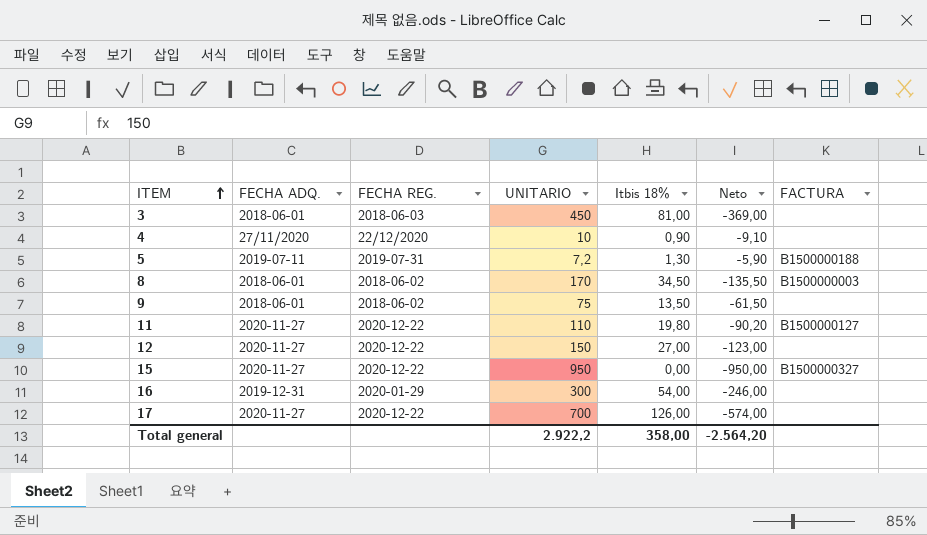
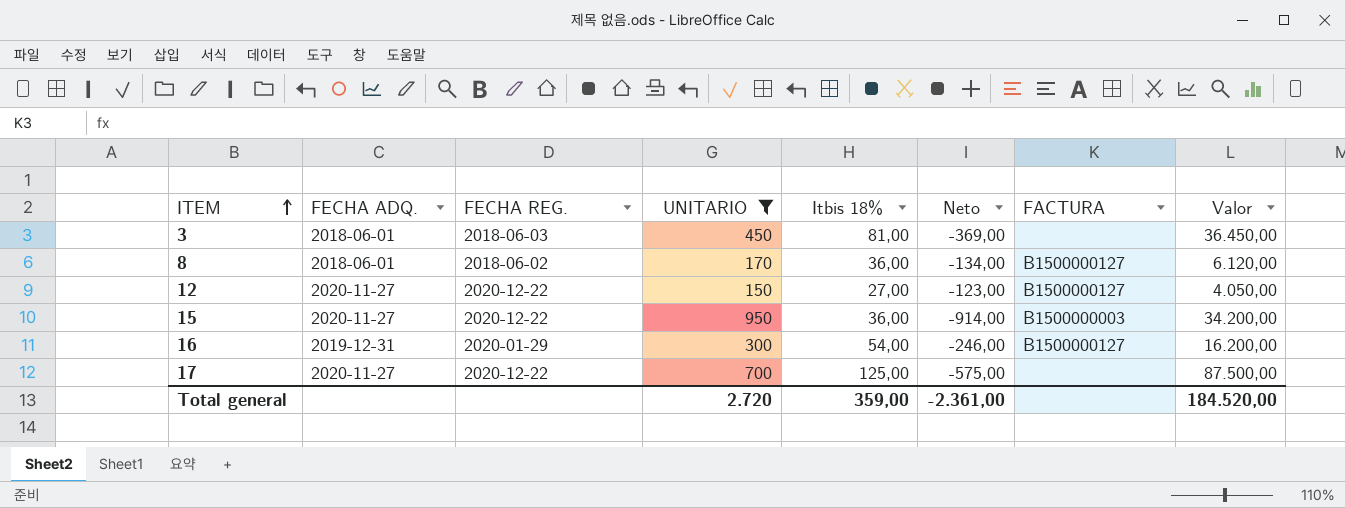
filter: none -> UNITARIO >= 150
column Valor | formula: none -> [UNITARIO] * [Itbis 18%]
8 | Itbis 18%: 34,50 -> 36,00
8 | Neto: -135,50 -> -134,00
8 | FACTURA: B1500000003 -> B1500000127
12 | FACTURA: none -> B1500000127
15 | Itbis 18%: 0,00 -> 36,00
15 | Neto: -950,00 -> -914,00
15 | FACTURA: B1500000327 -> B1500000003
16 | FACTURA: none -> B1500000127
17 | Itbis 18%: 126,00 -> 125,00
17 | Neto: -574,00 -> -575,00
Total general | UNITARIO: 2.922,2 -> 2.720
Total general | Itbis 18%: 358,00 -> 359,00
Total general | Neto: -2.564,20 -> -2.361,00

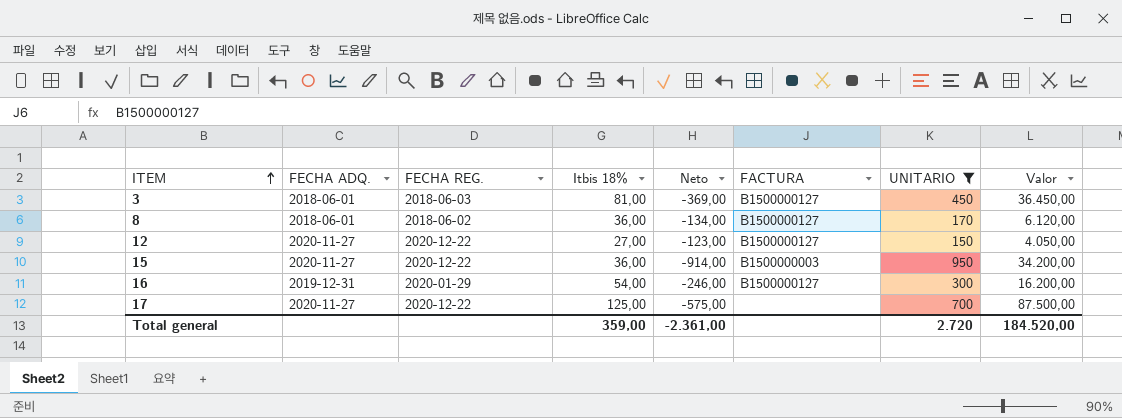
column UNITARIO | position: 4 -> 7
3 | FACTURA: none -> B1500000127

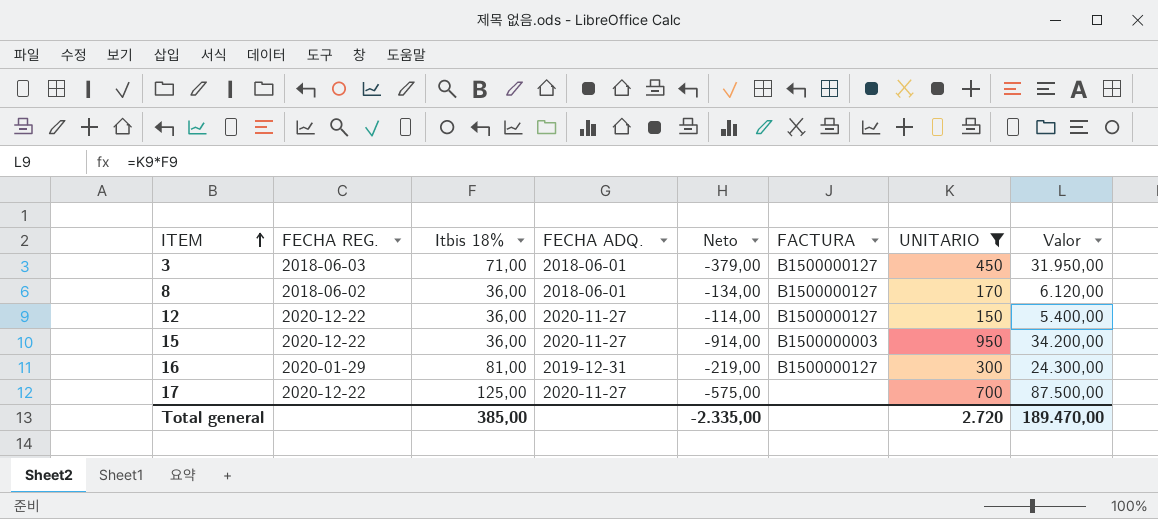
column FECHA ADQ. | position: 2 -> 4
3 | Itbis 18%: 81,00 -> 71,00
3 | Neto: -369,00 -> -379,00
3 | Valor: 36.450,00 -> 31.950,00
12 | Itbis 18%: 27,00 -> 36,00
12 | Neto: -123,00 -> -114,00
12 | Valor: 4.050,00 -> 5.400,00
16 | Itbis 18%: 54,00 -> 81,00
16 | Neto: -246,00 -> -219,00
16 | Valor: 16.200,00 -> 24.300,00
Total general | Itbis 18%: 359,00 -> 385,00
Total general | Neto: -2.361,00 -> -2.335,00
Total general | Valor: 184.520,00 -> 189.470,00

